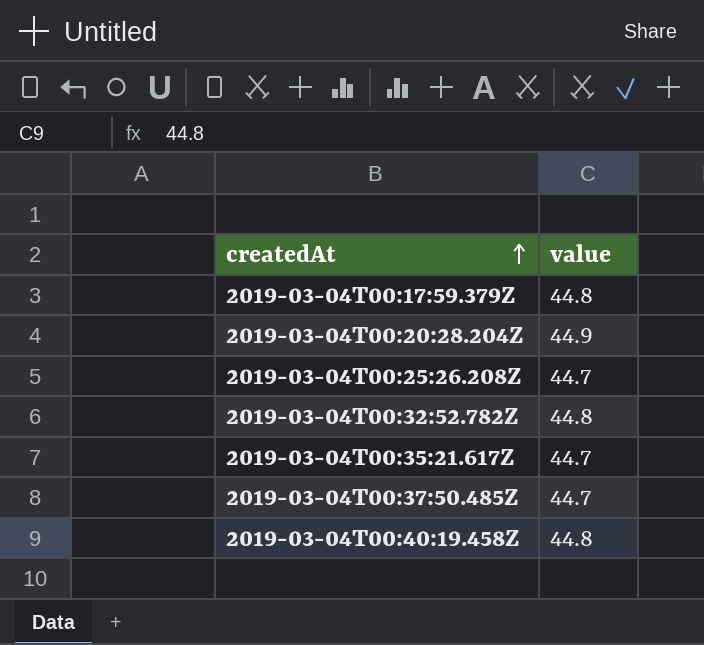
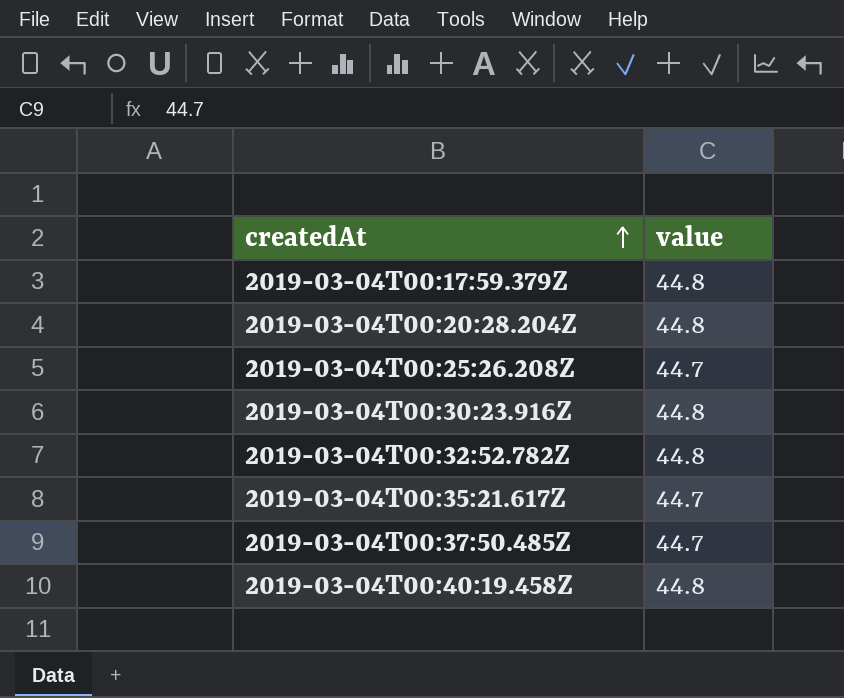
2019-03-04T00:20:28.204Z | value: 44.9 -> 44.8
row 2019-03-04T00:30:23.916Z: none -> 44.8

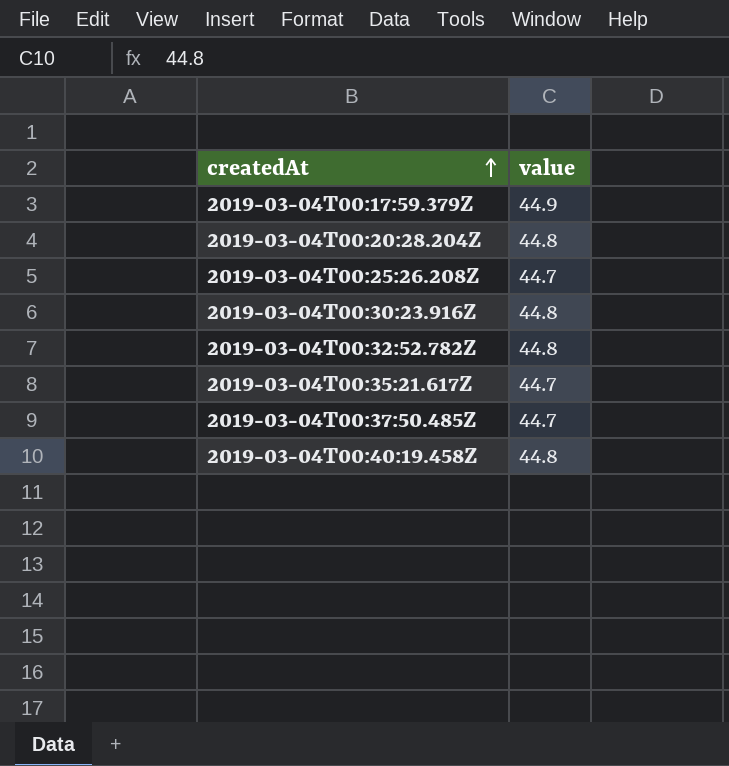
2019-03-04T00:17:59.379Z | value: 44.8 -> 44.9

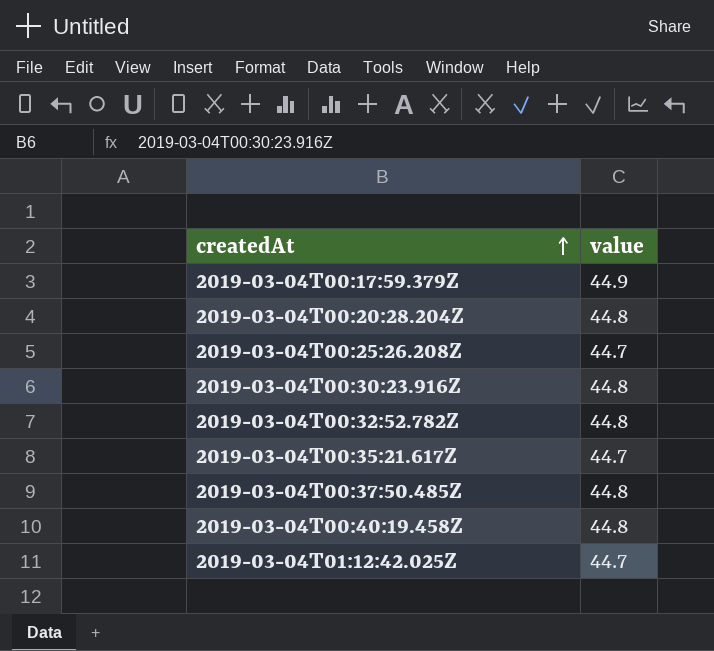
2019-03-04T00:37:50.485Z | value: 44.7 -> 44.8
row 2019-03-04T01:12:42.025Z: none -> 44.7

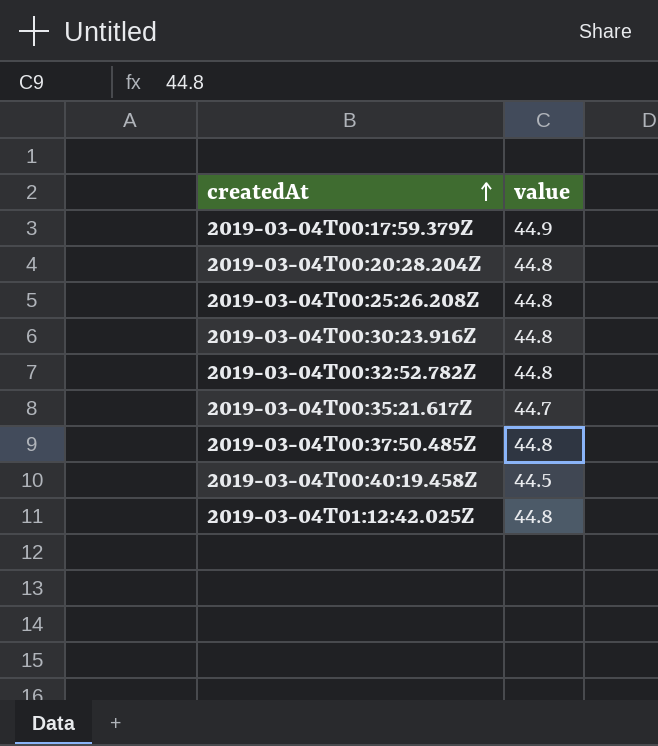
2019-03-04T00:25:26.208Z | value: 44.7 -> 44.8
2019-03-04T00:40:19.458Z | value: 44.8 -> 44.5
2019-03-04T01:12:42.025Z | value: 44.7 -> 44.8

